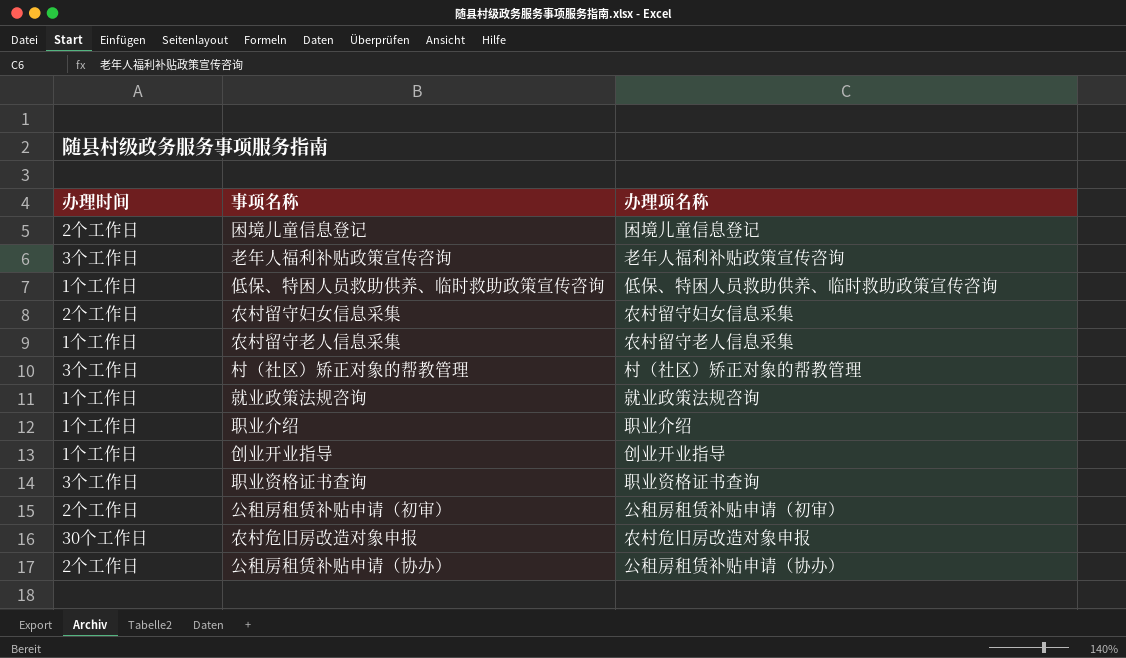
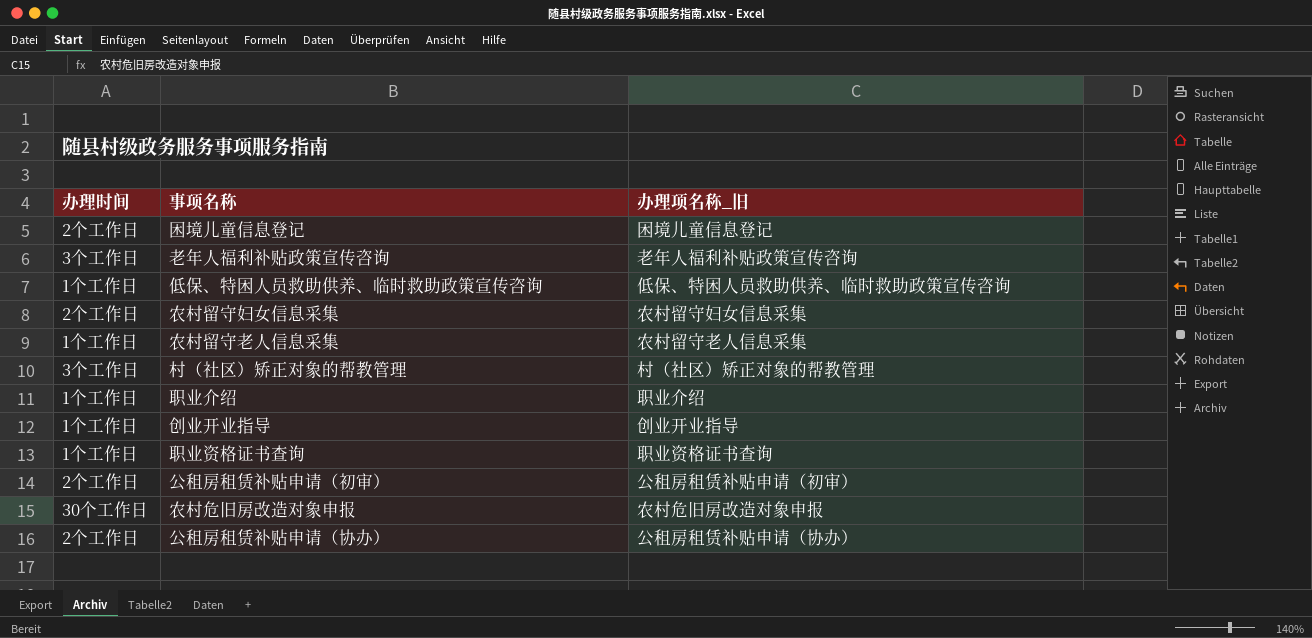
column name: 办理项名称 -> 办理项名称_旧
row 就业政策法规咨询: 1个工作日 | 就业政策法规咨询 -> none
职业资格证书查询 | 办理时间: 3个工作日 -> 1个工作日

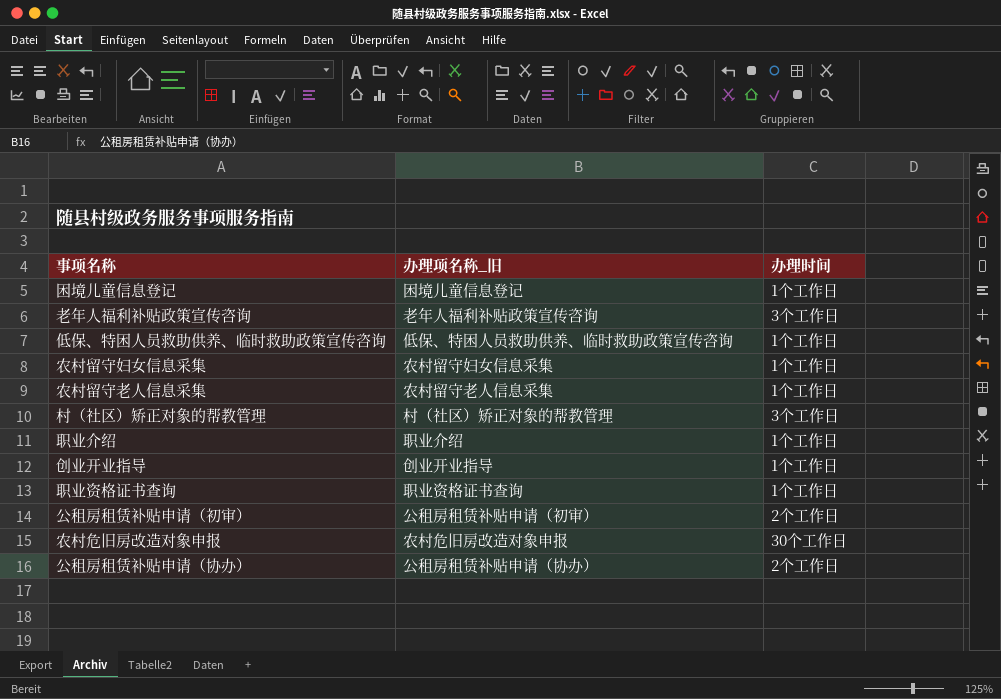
column 办理时间 | position: 1 -> 3
困境儿童信息登记 | 办理时间: 2个工作日 -> 1个工作日
农村留守妇女信息采集 | 办理时间: 2个工作日 -> 1个工作日

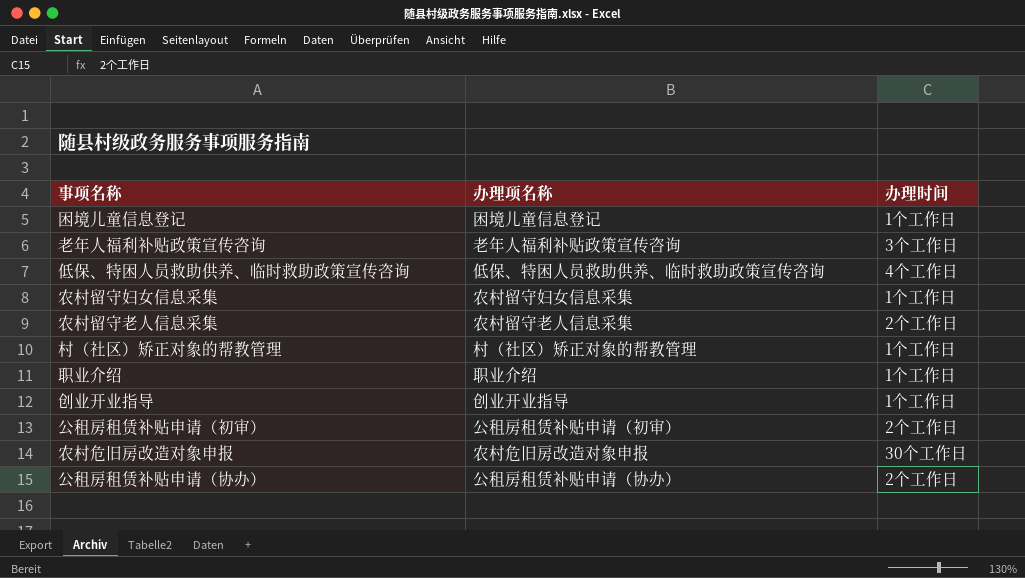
column name: 办理项名称_旧 -> 办理项名称
row 职业资格证书查询: 职业资格证书查询 | 1个工作日 -> none
低保、特困人员救助供养、临时救助政策宣传咨询 | 办理时间: 1个工作日 -> 4个工作日
农村留守老人信息采集 | 办理时间: 1个工作日 -> 2个工作日
村（社区）矫正对象的帮教管理 | 办理时间: 3个工作日 -> 1个工作日

